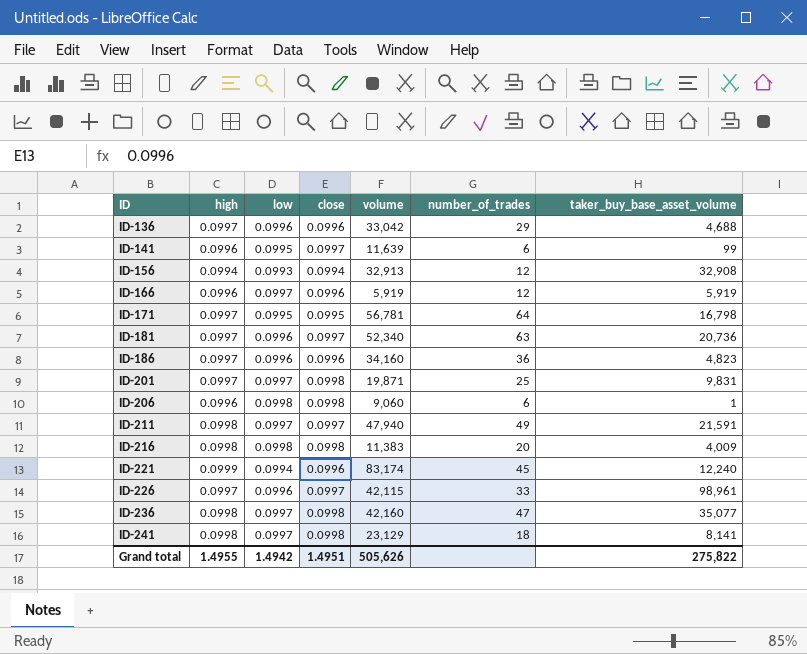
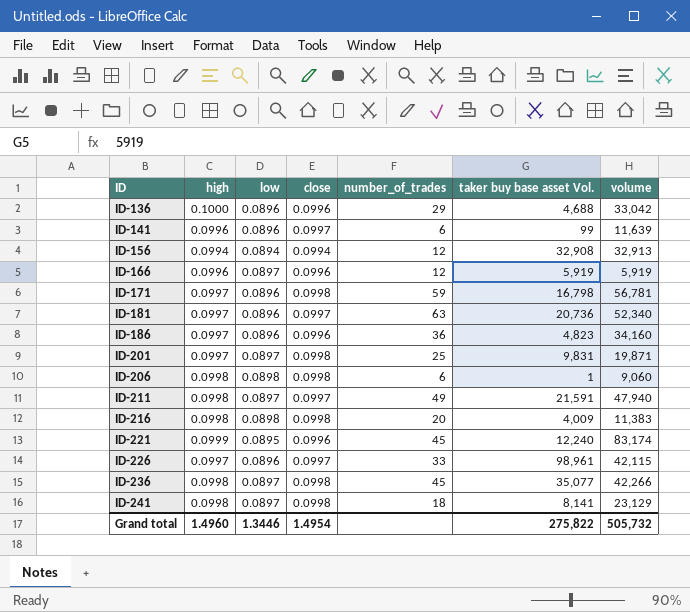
column name: taker_buy_base_asset_volume -> taker buy base asset Vol.
column volume | position: 5 -> 7
ID-136 | high: 0.0997 -> 0.1000
ID-136 | low: 0.0996 -> 0.0896
ID-141 | low: 0.0995 -> 0.0896
ID-156 | low: 0.0993 -> 0.0894
ID-166 | low: 0.0997 -> 0.0897
ID-171 | low: 0.0995 -> 0.0896
ID-171 | close: 0.0995 -> 0.0998
ID-171 | number_of_trades: 64 -> 59
ID-181 | low: 0.0996 -> 0.0896
ID-186 | low: 0.0996 -> 0.0896
ID-201 | low: 0.0997 -> 0.0897
ID-206 | high: 0.0996 -> 0.0998
ID-206 | low: 0.0998 -> 0.0898
ID-211 | low: 0.0997 -> 0.0897
ID-216 | low: 0.0998 -> 0.0898
ID-221 | low: 0.0994 -> 0.0895
ID-226 | low: 0.0996 -> 0.0896
ID-236 | low: 0.0997 -> 0.0897
ID-236 | number_of_trades: 47 -> 45
ID-236 | volume: 42,160 -> 42,266
ID-241 | low: 0.0997 -> 0.0897
Grand total | high: 1.4955 -> 1.4960
Grand total | low: 1.4942 -> 1.3446
Grand total | close: 1.4951 -> 1.4954
Grand total | volume: 505,626 -> 505,732

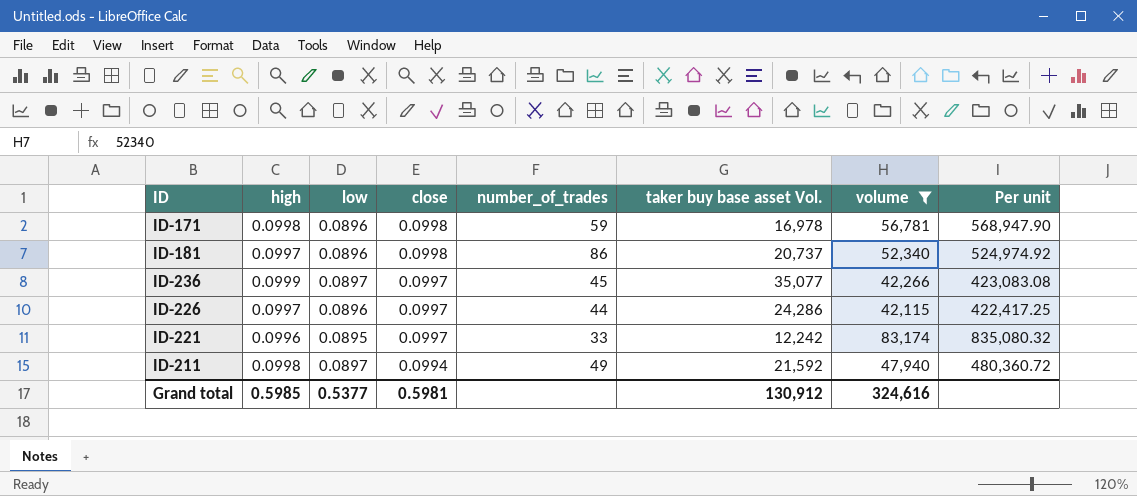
filter: none -> volume >= 42,115
row order: ID ascending -> close descending
column Per unit | formula: none -> [volume] / [high]
ID-171 | high: 0.0997 -> 0.0998
ID-171 | taker buy base asset Vol.: 16,798 -> 16,978
ID-181 | close: 0.0997 -> 0.0998
ID-181 | number_of_trades: 63 -> 86
ID-181 | taker buy base asset Vol.: 20,736 -> 20,737
ID-236 | high: 0.0998 -> 0.0999
ID-236 | close: 0.0998 -> 0.0997
ID-226 | number_of_trades: 33 -> 44
ID-226 | taker buy base asset Vol.: 98,961 -> 24,286
ID-221 | high: 0.0999 -> 0.0996
ID-221 | close: 0.0996 -> 0.0997
ID-221 | number_of_trades: 45 -> 33
ID-221 | taker buy base asset Vol.: 12,240 -> 12,242
ID-211 | close: 0.0997 -> 0.0994
ID-211 | taker buy base asset Vol.: 21,591 -> 21,592
Grand total | high: 1.4960 -> 0.5985
Grand total | low: 1.3446 -> 0.5377
Grand total | close: 1.4954 -> 0.5981
Grand total | taker buy base asset Vol.: 275,822 -> 130,912
Grand total | volume: 505,732 -> 324,616

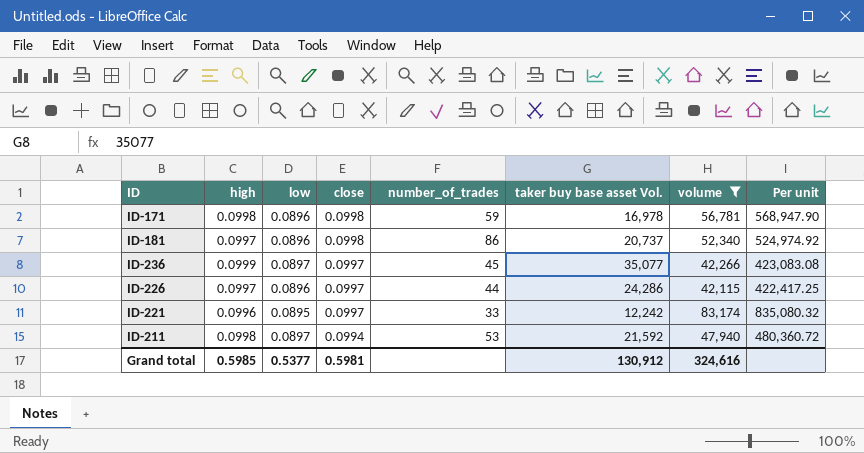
ID-211 | number_of_trades: 49 -> 53

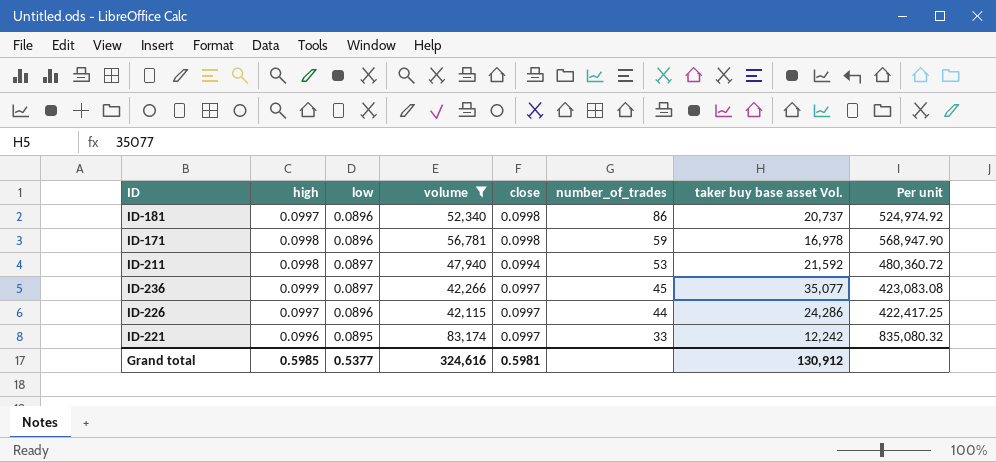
row order: close descending -> number_of_trades descending
column volume | position: 7 -> 4

